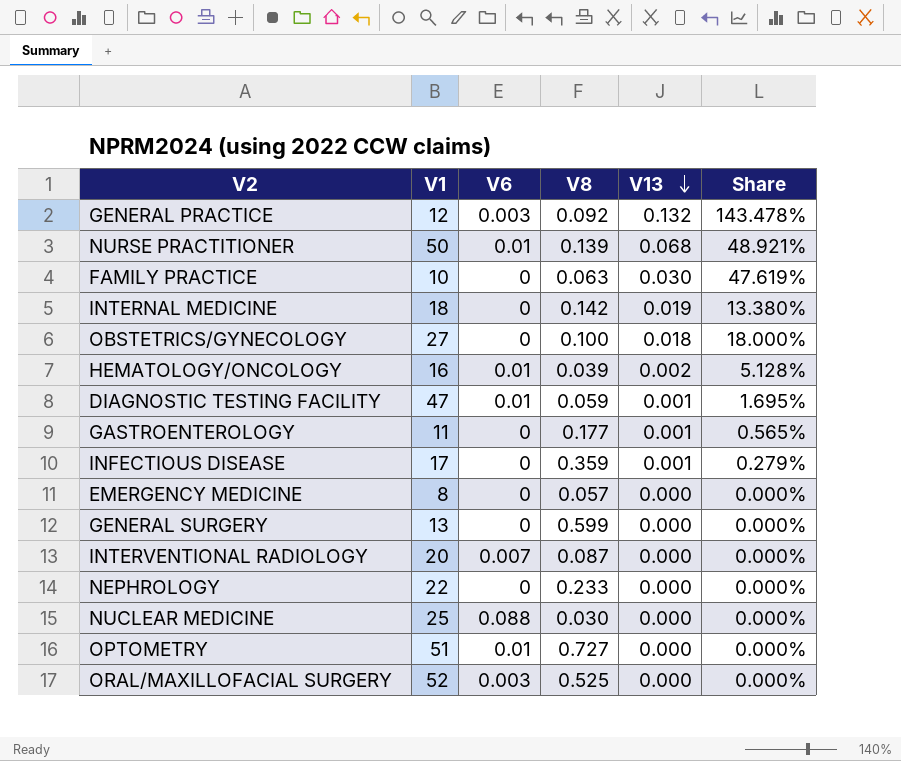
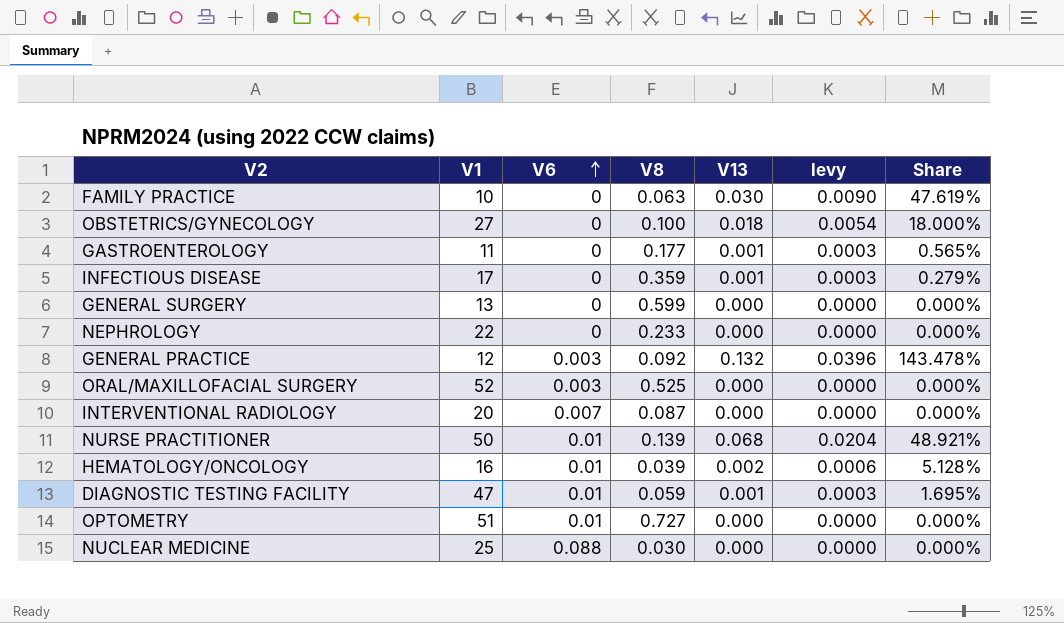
row order: V13 descending -> V6 ascending
column levy | formula: none -> [V13] * 0.3
row INTERNAL MEDICINE: 18 | 0 | 0.142 | 0.019 | 13.380% -> none
row EMERGENCY MEDICINE: 8 | 0 | 0.057 | 0.000 | 0.000% -> none

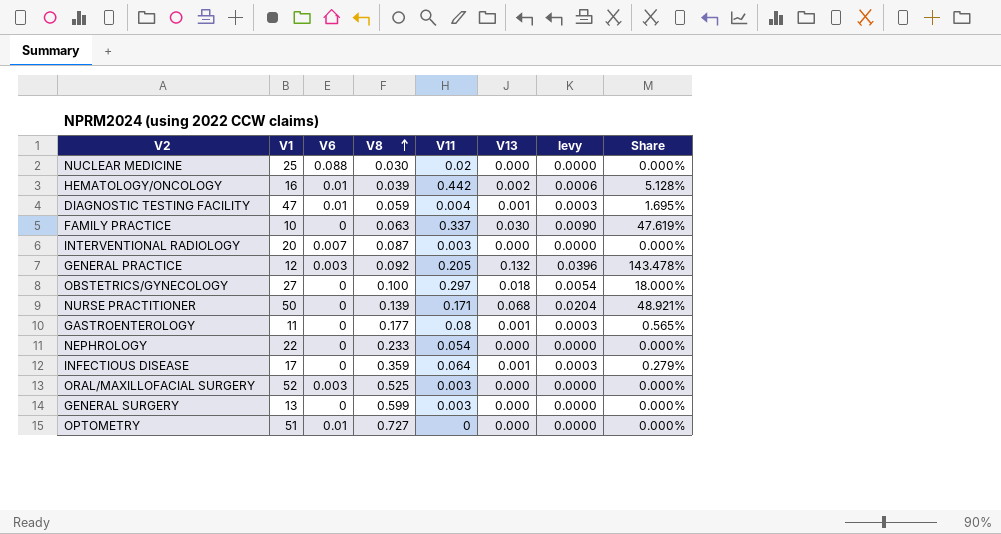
row order: V6 ascending -> V8 ascending
column V11 | position: none -> 5
NURSE PRACTITIONER | V6: 0.01 -> 0

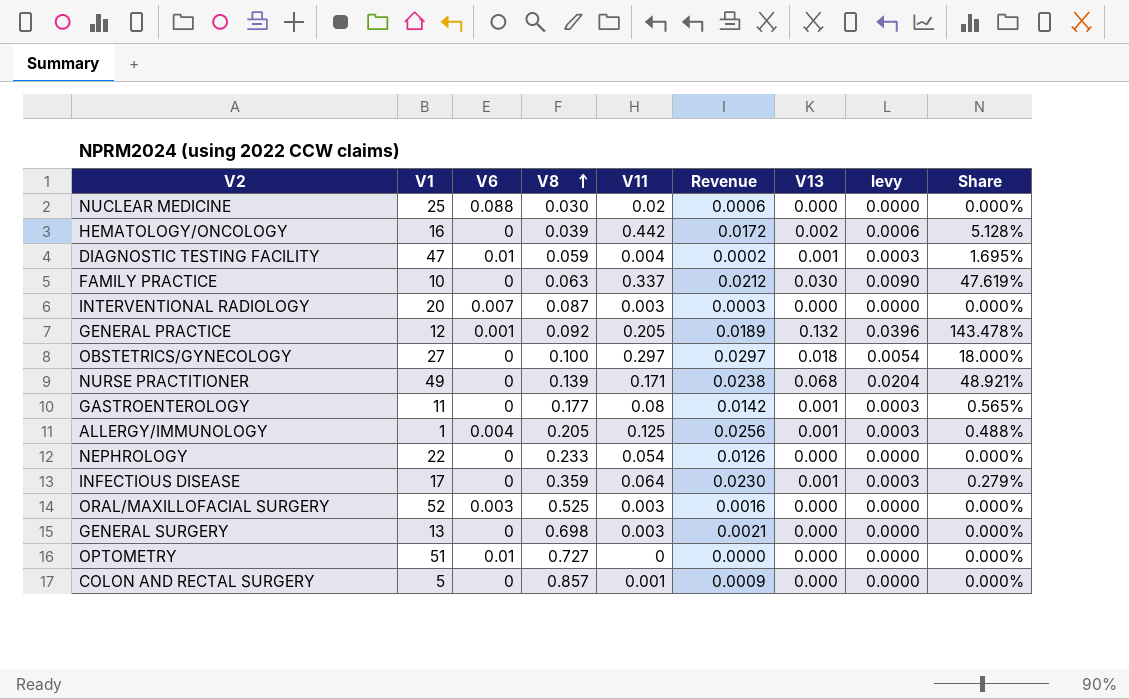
column Revenue | formula: none -> [V8] * [V11]
HEMATOLOGY/ONCOLOGY | V6: 0.01 -> 0
GENERAL PRACTICE | V6: 0.003 -> 0.001
NURSE PRACTITIONER | V1: 50 -> 49
row ALLERGY/IMMUNOLOGY: none -> 1 | 0.004 | 0.205 | 0.125 | 0.0256 | 0.001 | 0.0003 | 0.488%
GENERAL SURGERY | V8: 0.599 -> 0.698
row COLON AND RECTAL SURGERY: none -> 5 | 0 | 0.857 | 0.001 | 0.0009 | 0.000 | 0.0000 | 0.000%

